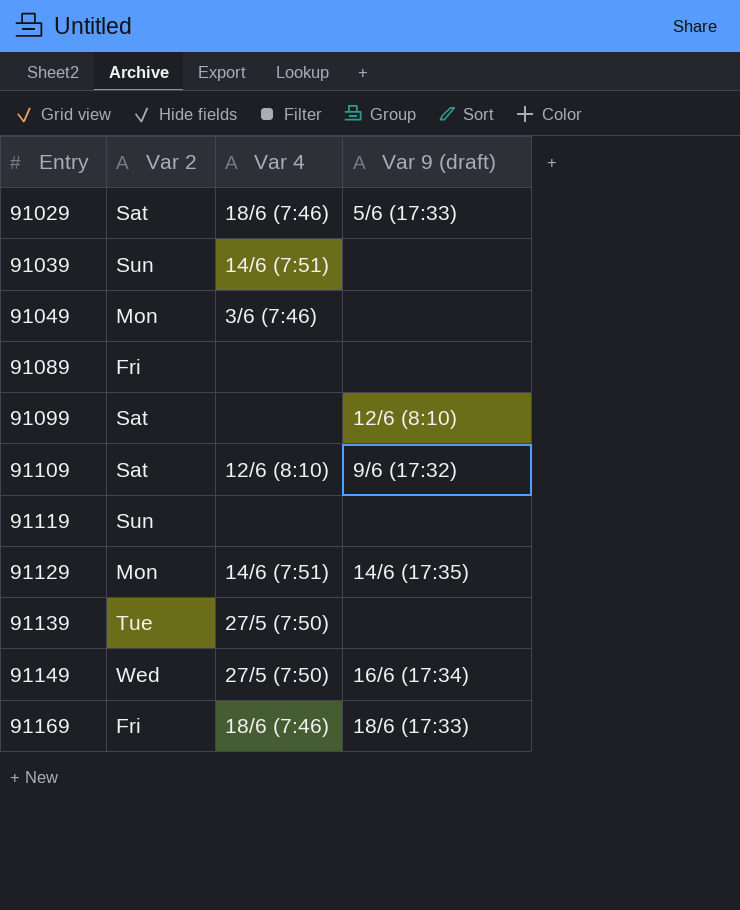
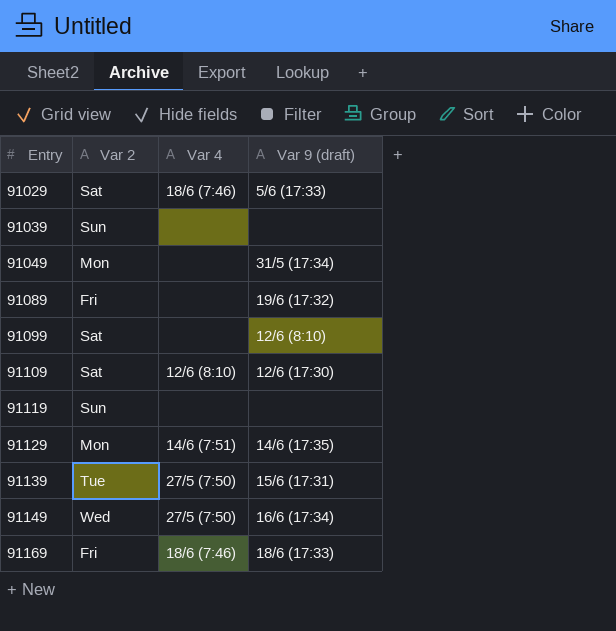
91039 | Var 4: 14/6 (7:51) -> none
91049 | Var 4: 3/6 (7:46) -> none
91049 | Var 9 (draft): none -> 31/5 (17:34)
91089 | Var 9 (draft): none -> 19/6 (17:32)
91109 | Var 9 (draft): 9/6 (17:32) -> 12/6 (17:30)
91139 | Var 9 (draft): none -> 15/6 (17:31)

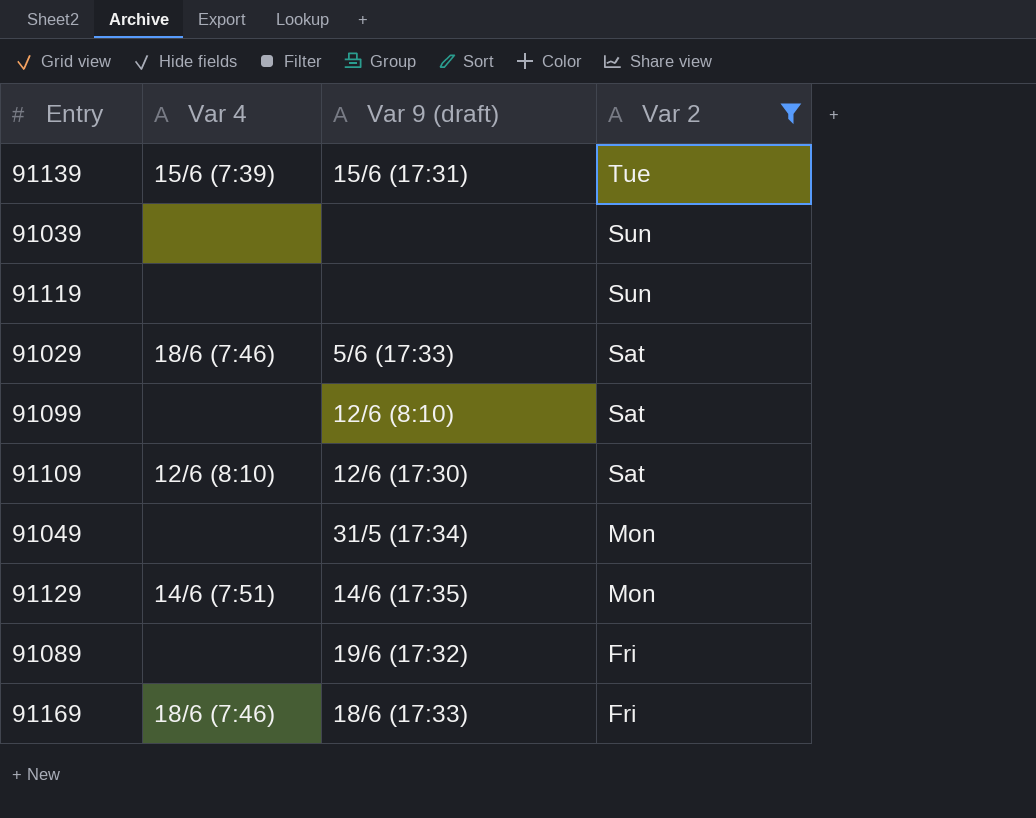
filter: none -> Var 2 != Wed
row order: Entry ascending -> Var 2 descending
column Var 2 | position: 2 -> 4
91139 | Var 4: 27/5 (7:50) -> 15/6 (7:39)

